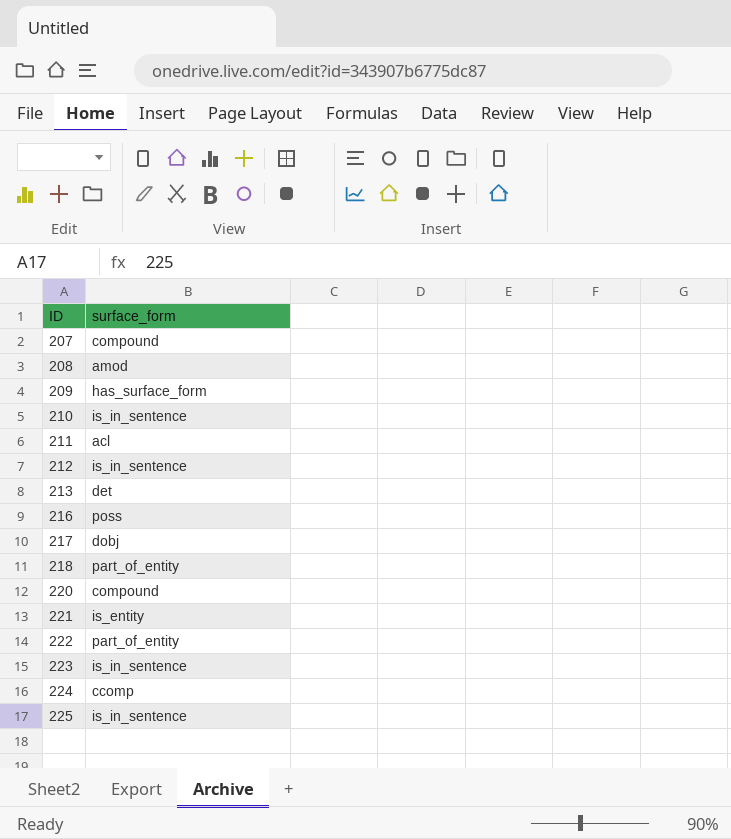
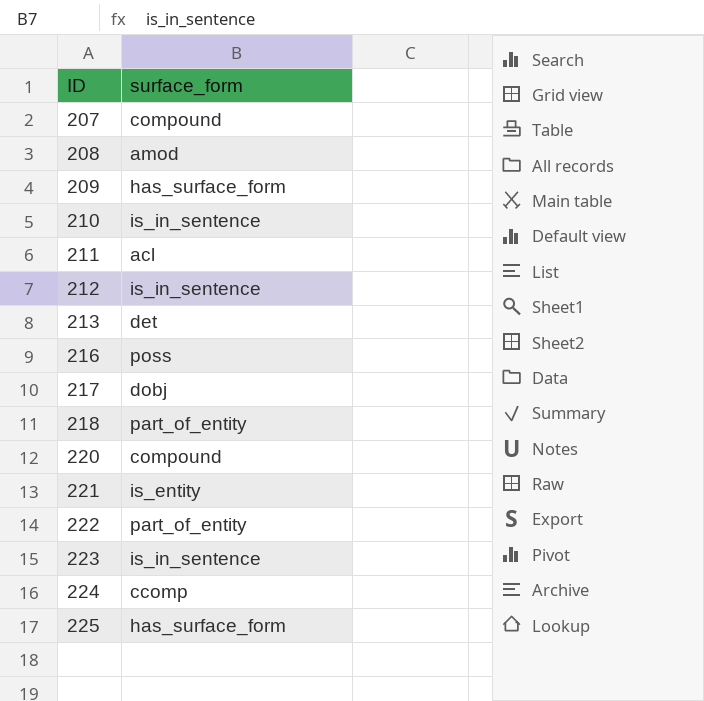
225 | surface_form: is_in_sentence -> has_surface_form

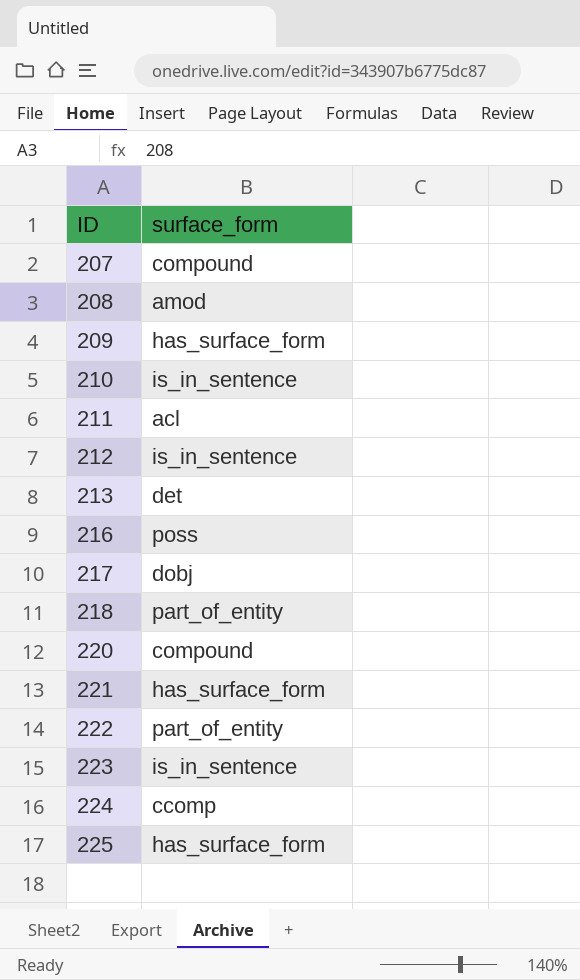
221 | surface_form: is_entity -> has_surface_form

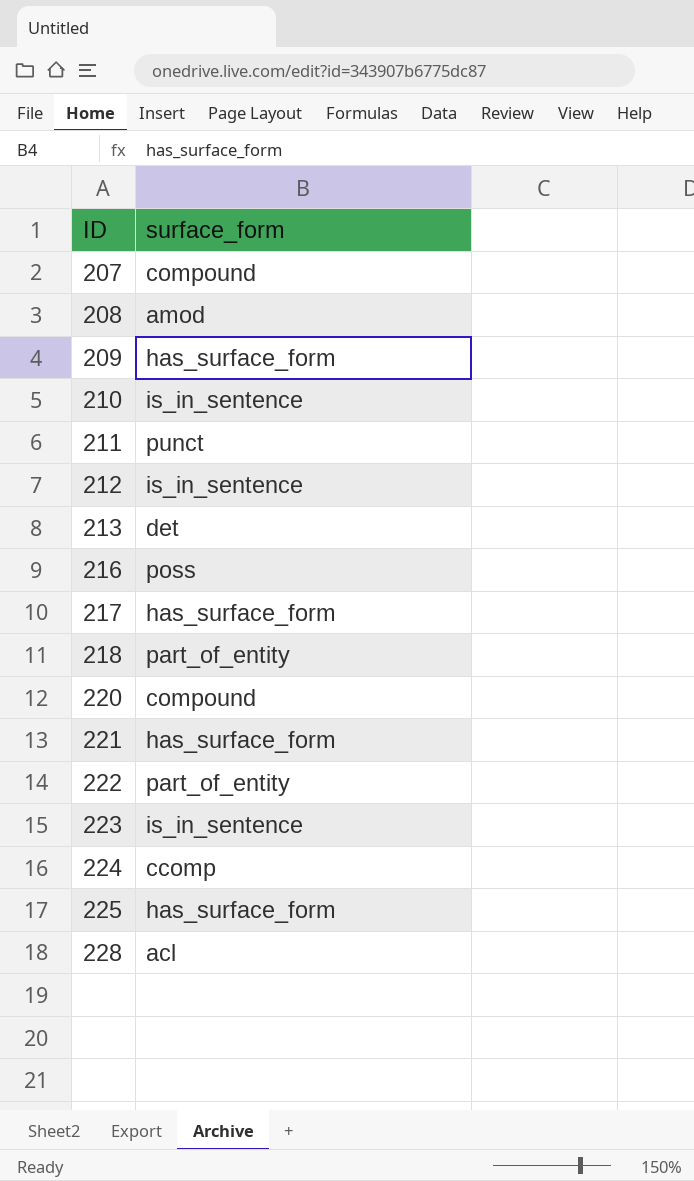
211 | surface_form: acl -> punct
217 | surface_form: dobj -> has_surface_form
row 228: none -> acl

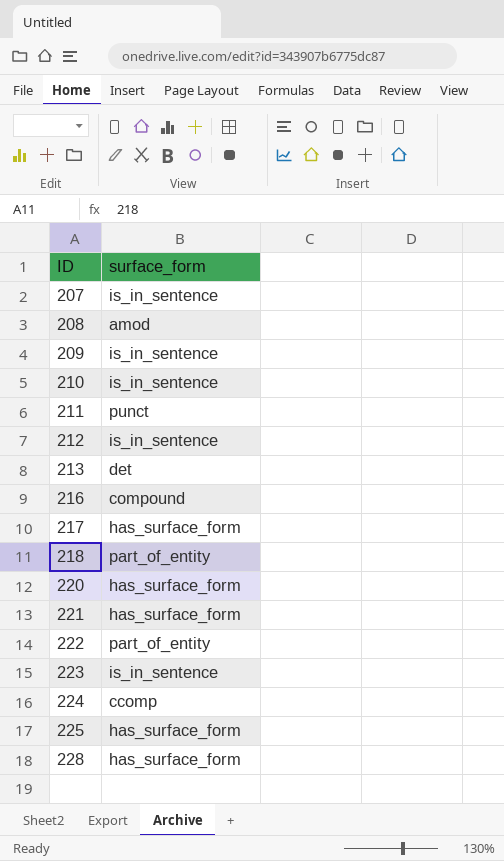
207 | surface_form: compound -> is_in_sentence
209 | surface_form: has_surface_form -> is_in_sentence
216 | surface_form: poss -> compound
220 | surface_form: compound -> has_surface_form
228 | surface_form: acl -> has_surface_form

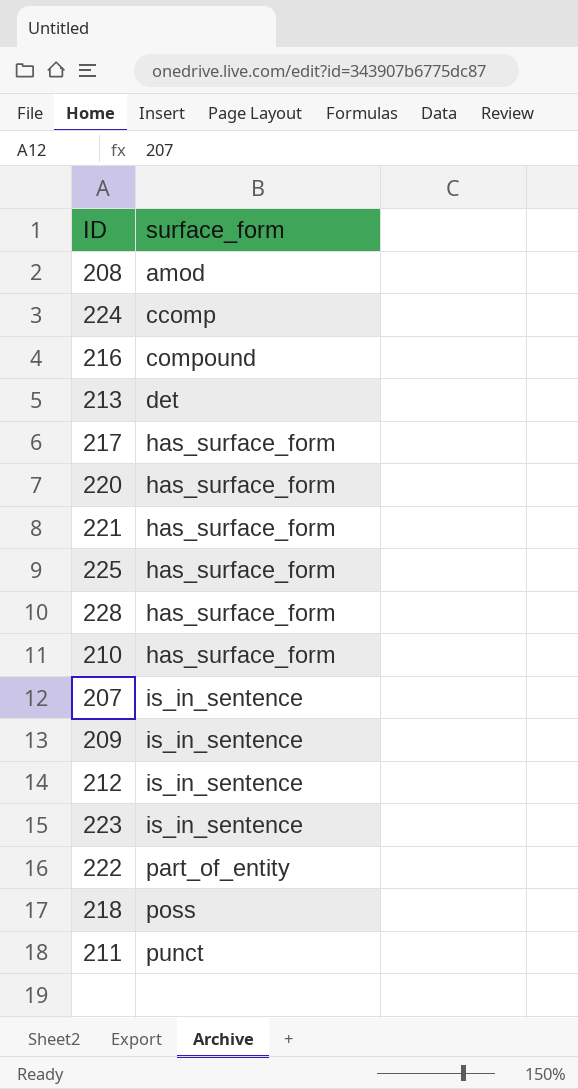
row order: ID ascending -> surface_form ascending
210 | surface_form: is_in_sentence -> has_surface_form
218 | surface_form: part_of_entity -> poss

